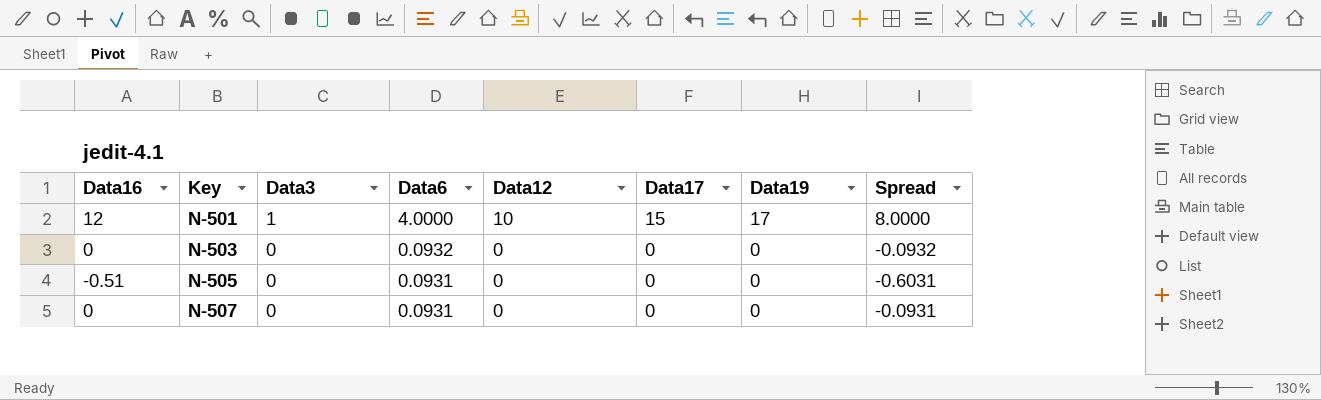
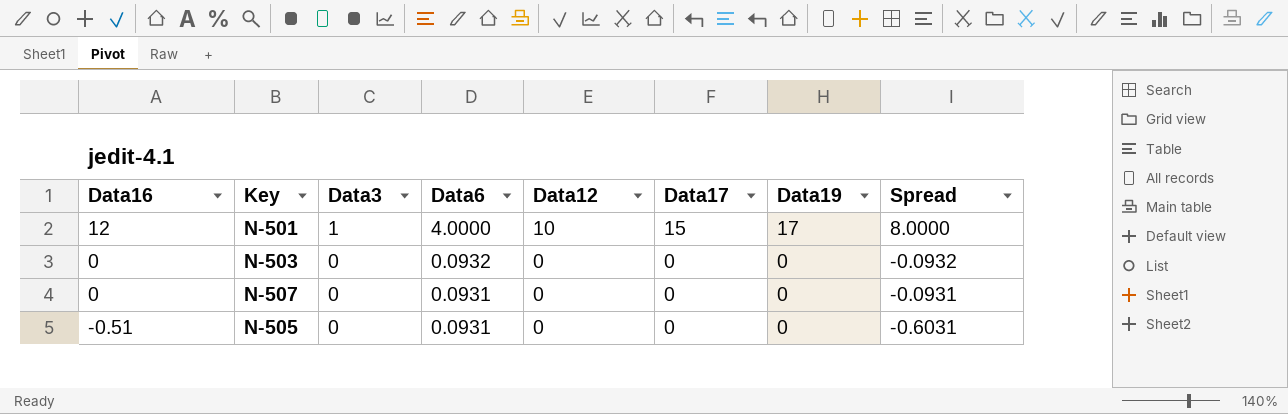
row order: Key ascending -> Data16 descending

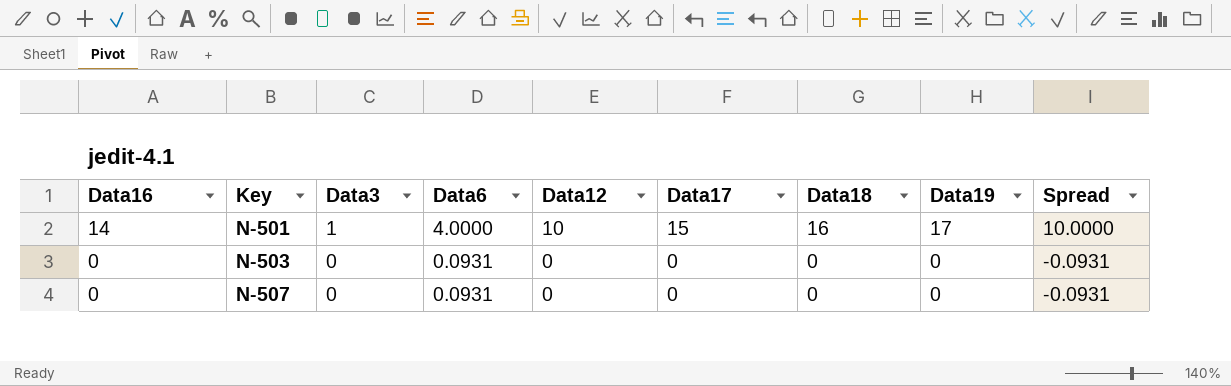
column Data18 | position: none -> 7
row N-505: -0.51 | 0 | 0.0931 | 0 | 0 | 0 | -0.6031 -> none
N-501 | Data16: 12 -> 14
N-501 | Spread: 8.0000 -> 10.0000
N-503 | Data6: 0.0932 -> 0.0931
N-503 | Spread: -0.0932 -> -0.0931

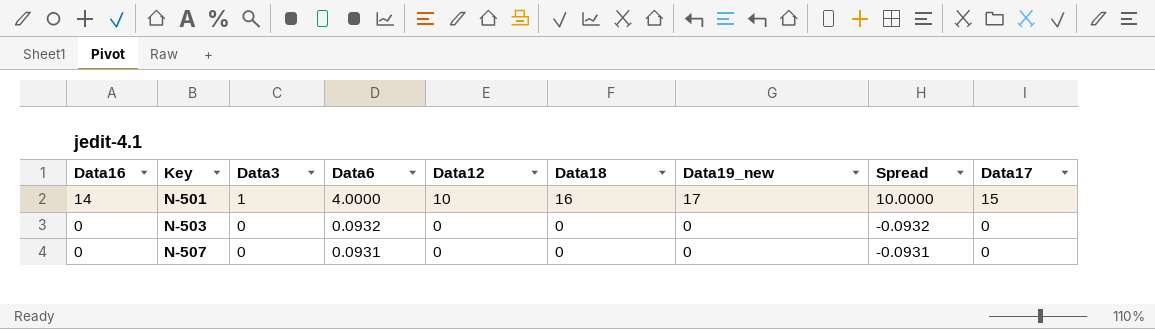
column name: Data19 -> Data19_new
column Data17 | position: 6 -> 9
N-503 | Data6: 0.0931 -> 0.0932
N-503 | Spread: -0.0931 -> -0.0932

